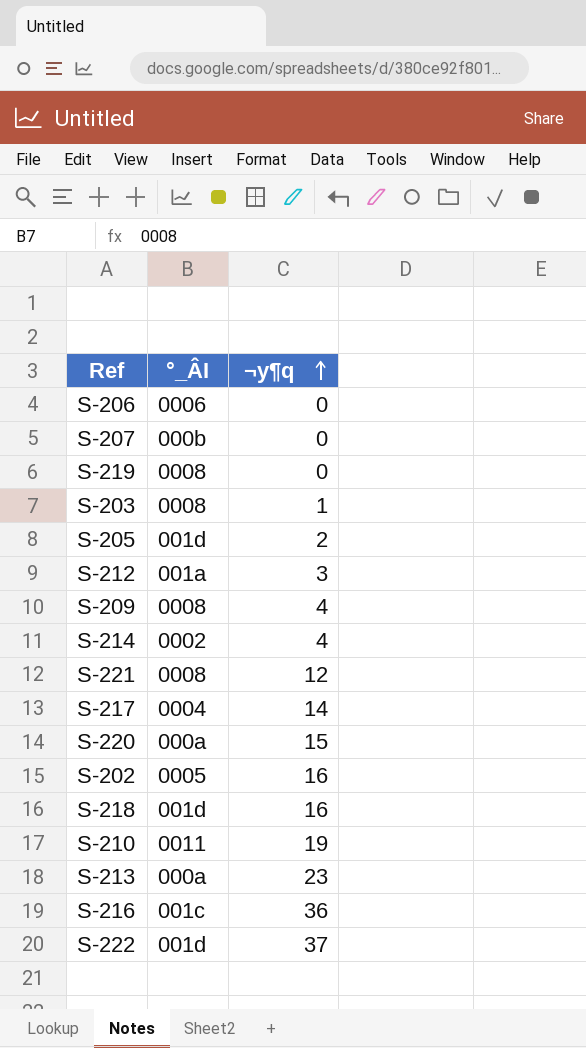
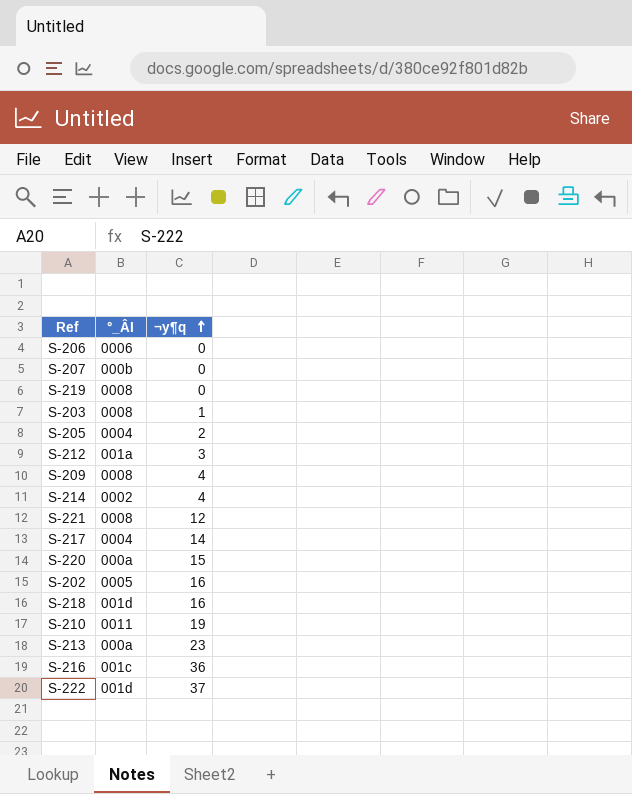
S-205 | °_ÂI: 001d -> 0004

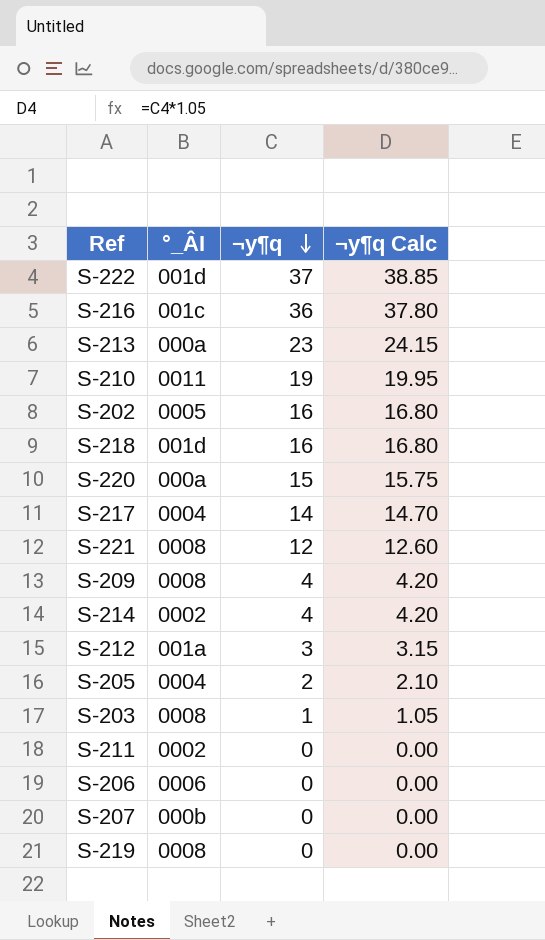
row order: ¬y¶q ascending -> ¬y¶q descending
column ¬y¶q Calc | formula: none -> [¬y¶q] * 1.05
row S-211: none -> 0002 | 0 | 0.00

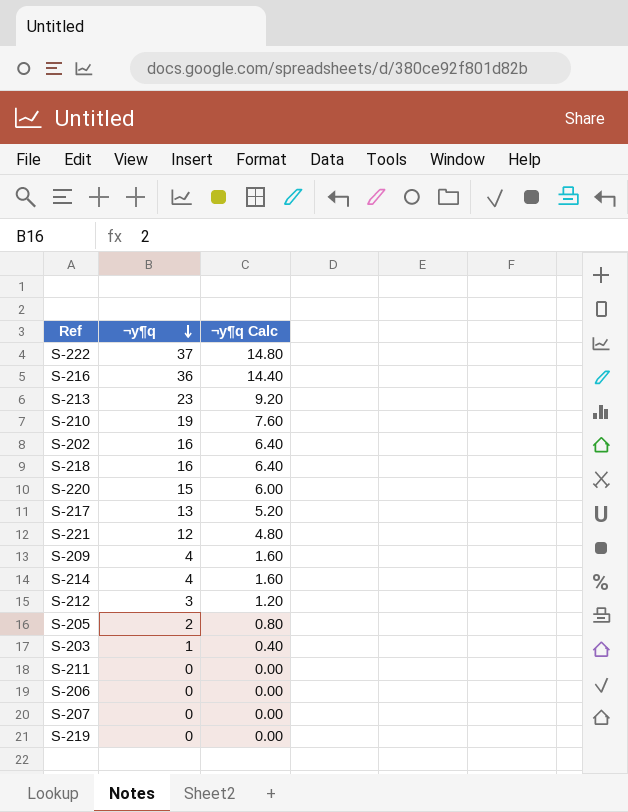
column °_ÂI | position: 2 -> none
column ¬y¶q Calc | formula: [¬y¶q] * 1.05 -> [¬y¶q] * 0.4
S-217 | ¬y¶q: 14 -> 13

